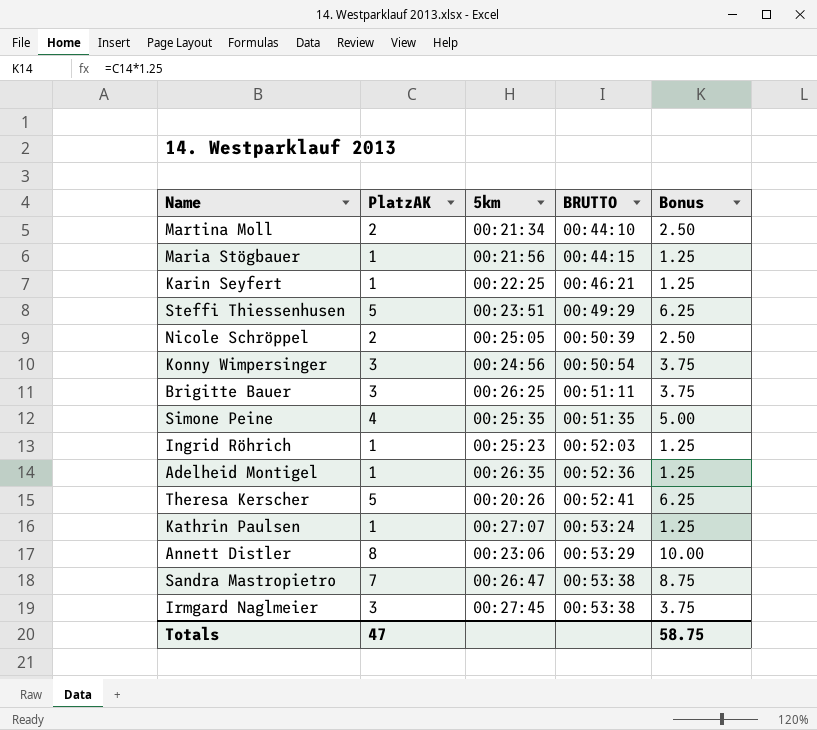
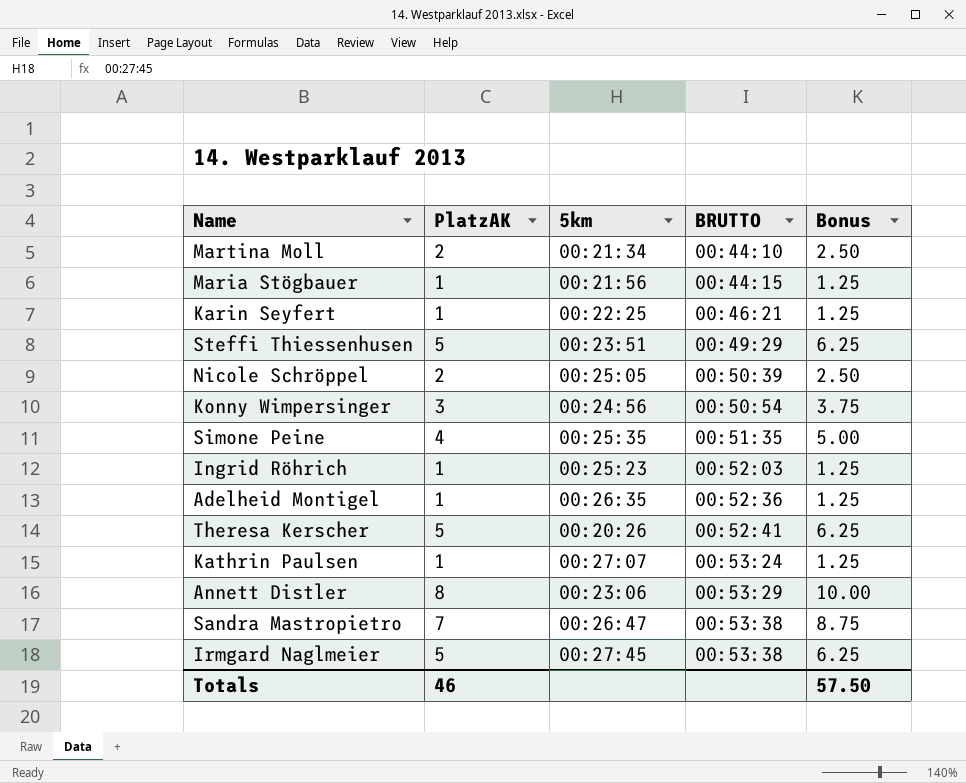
row Brigitte Bauer: 3 | 00:26:25 | 00:51:11 | 3.75 -> none
Irmgard Naglmeier | PlatzAK: 3 -> 5
Irmgard Naglmeier | Bonus: 3.75 -> 6.25
Totals | PlatzAK: 47 -> 46
Totals | Bonus: 58.75 -> 57.50

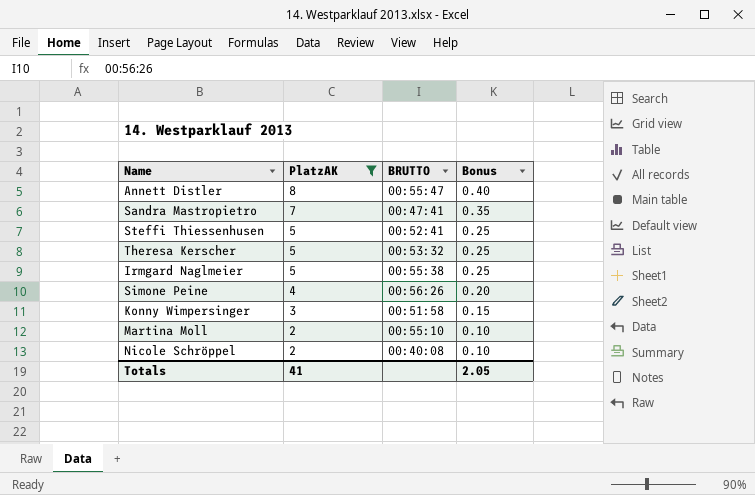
filter: none -> PlatzAK != 1
row order: BRUTTO ascending -> PlatzAK descending
column 5km | position: 3 -> none
column Bonus | formula: [PlatzAK] * 1.25 -> [PlatzAK] * 0.05
Annett Distler | BRUTTO: 00:53:29 -> 00:55:47
Sandra Mastropietro | BRUTTO: 00:53:38 -> 00:47:41
Steffi Thiessenhusen | BRUTTO: 00:49:29 -> 00:52:41
Theresa Kerscher | BRUTTO: 00:52:41 -> 00:53:32
Irmgard Naglmeier | BRUTTO: 00:53:38 -> 00:55:38
Simone Peine | BRUTTO: 00:51:35 -> 00:56:26
Konny Wimpersinger | BRUTTO: 00:50:54 -> 00:51:58
Martina Moll | BRUTTO: 00:44:10 -> 00:55:10
Nicole Schröppel | BRUTTO: 00:50:39 -> 00:40:08
Totals | PlatzAK: 46 -> 41
Totals | Bonus: 57.50 -> 2.05

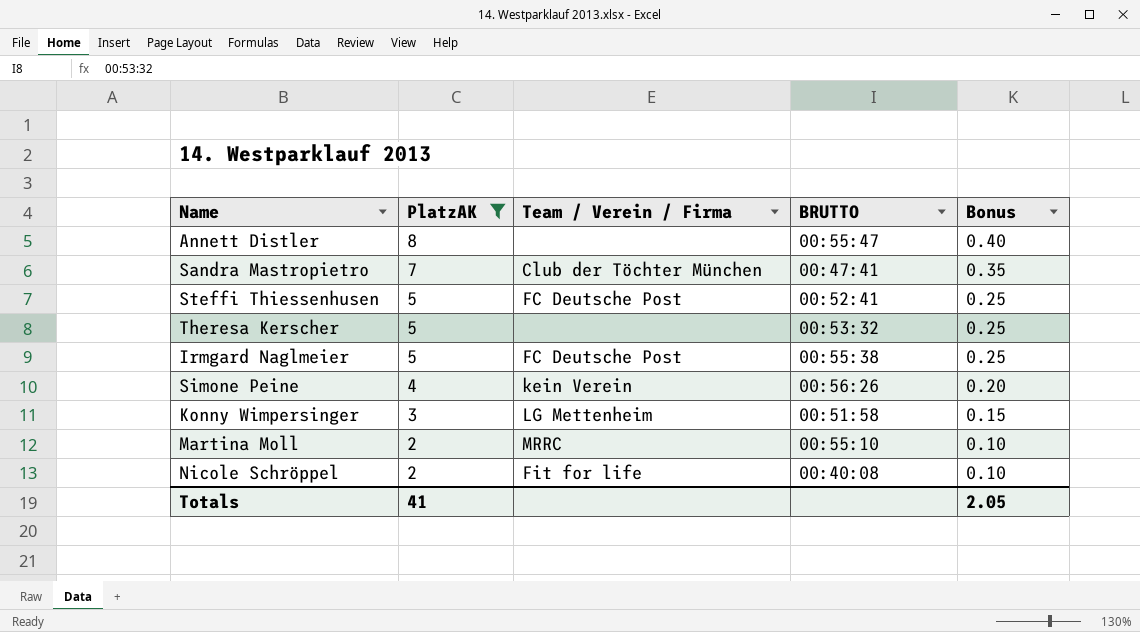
column Team / Verein / Firma | position: none -> 3

